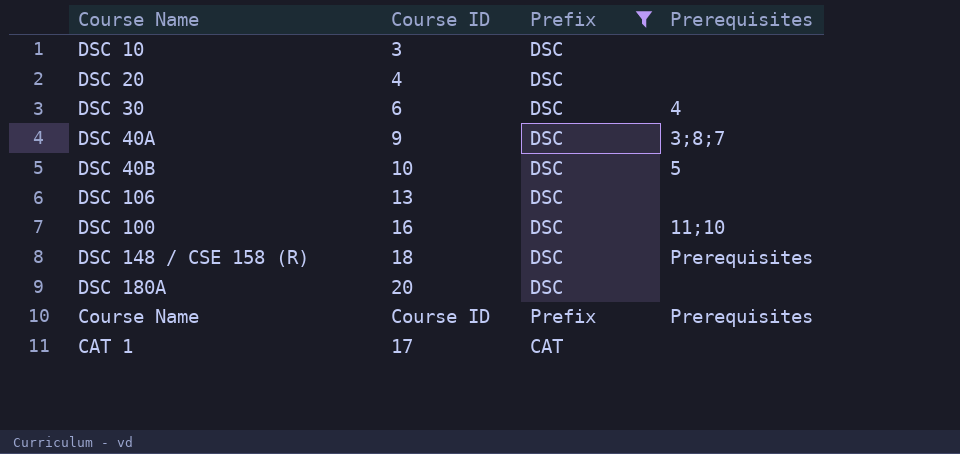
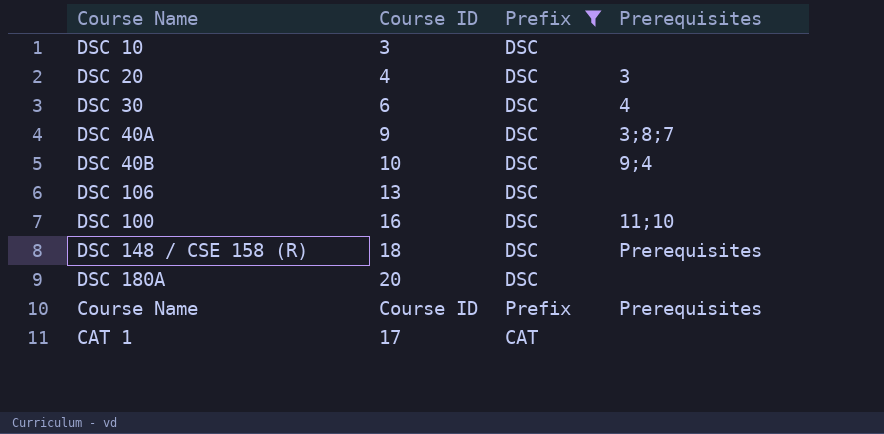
DSC 20 | Prerequisites: none -> 3
DSC 40B | Prerequisites: 5 -> 9;4

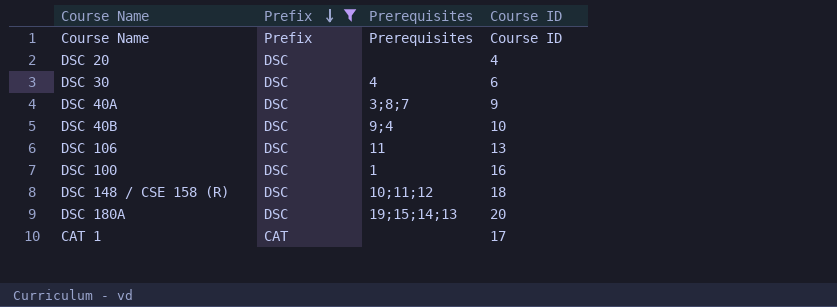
row order: none -> Prefix descending
column Course ID | position: 2 -> 4
row DSC 10: 3 | DSC | none -> none
DSC 20 | Prerequisites: 3 -> none
DSC 106 | Prerequisites: none -> 11
DSC 100 | Prerequisites: 11;10 -> 1
DSC 148 / CSE 158 (R) | Prerequisites: Prerequisites -> 10;11;12
DSC 180A | Prerequisites: none -> 19;15;14;13

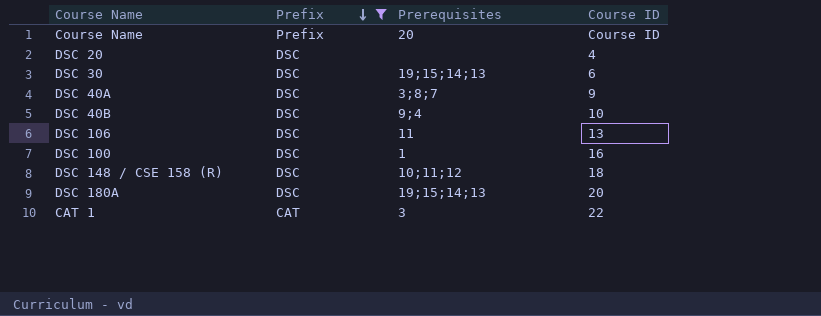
Course Name | Prerequisites: Prerequisites -> 20
DSC 30 | Prerequisites: 4 -> 19;15;14;13
CAT 1 | Prerequisites: none -> 3
CAT 1 | Course ID: 17 -> 22

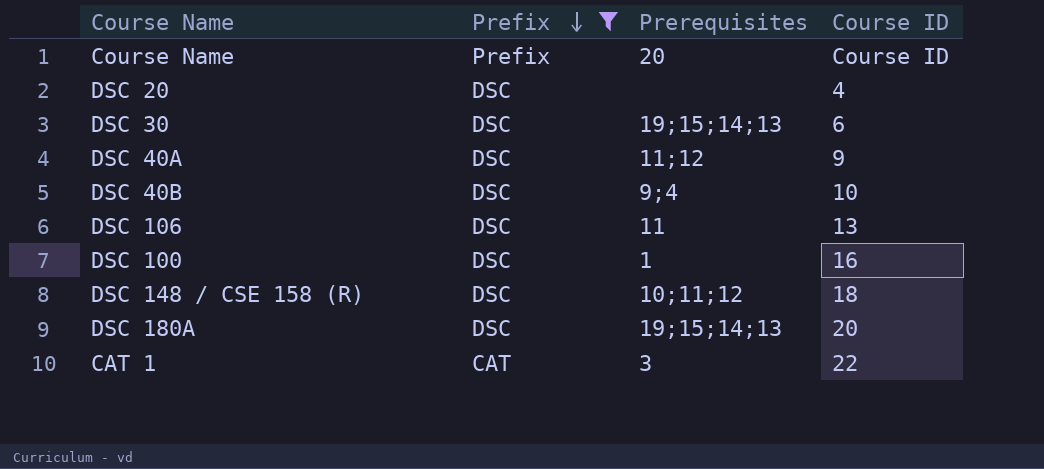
DSC 40A | Prerequisites: 3;8;7 -> 11;12

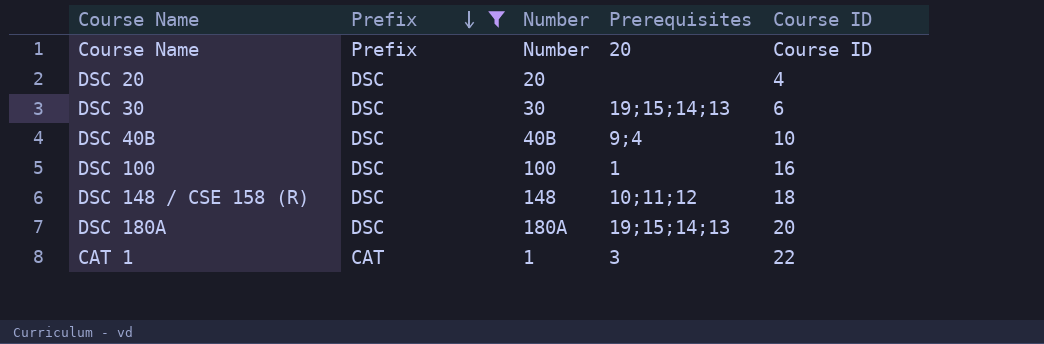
column Number | position: none -> 3
row DSC 40A: DSC | 11;12 | 9 -> none
row DSC 106: DSC | 11 | 13 -> none

